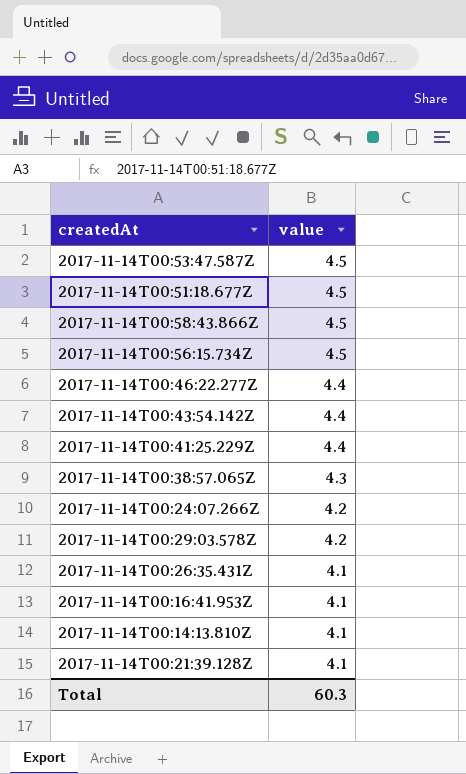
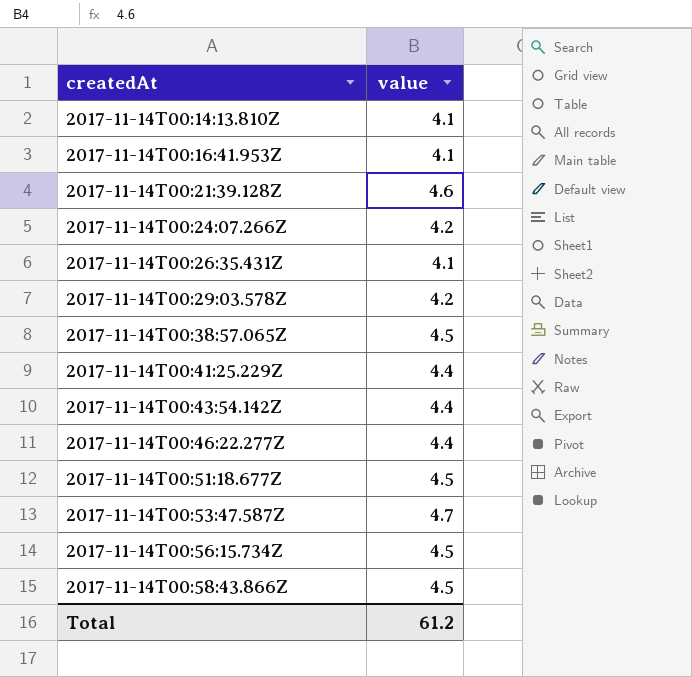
row order: value descending -> createdAt ascending
2017-11-14T00:21:39.128Z | value: 4.1 -> 4.6
2017-11-14T00:38:57.065Z | value: 4.3 -> 4.5
2017-11-14T00:53:47.587Z | value: 4.5 -> 4.7
Total | value: 60.3 -> 61.2

